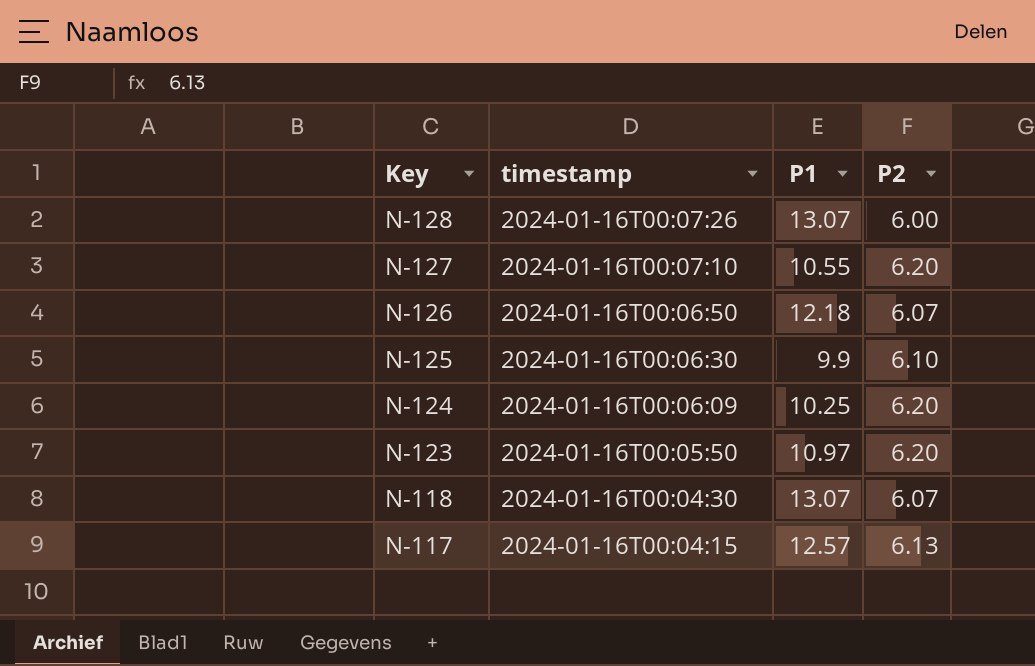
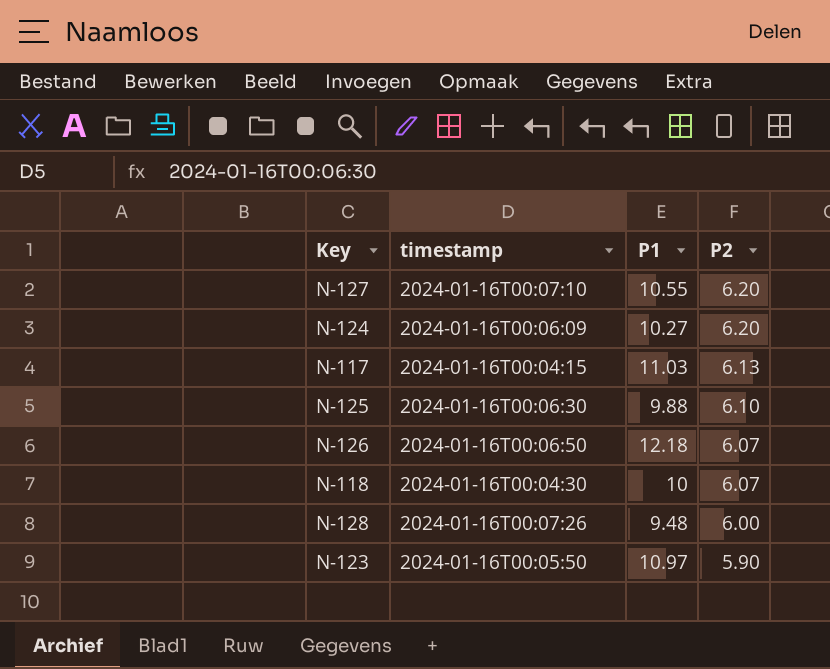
row order: Key descending -> P2 descending
N-124 | P1: 10.25 -> 10.27
N-117 | P1: 12.57 -> 11.03
N-125 | P1: 9.9 -> 9.88
N-118 | P1: 13.07 -> 10
N-128 | P1: 13.07 -> 9.48
N-123 | P2: 6.20 -> 5.90

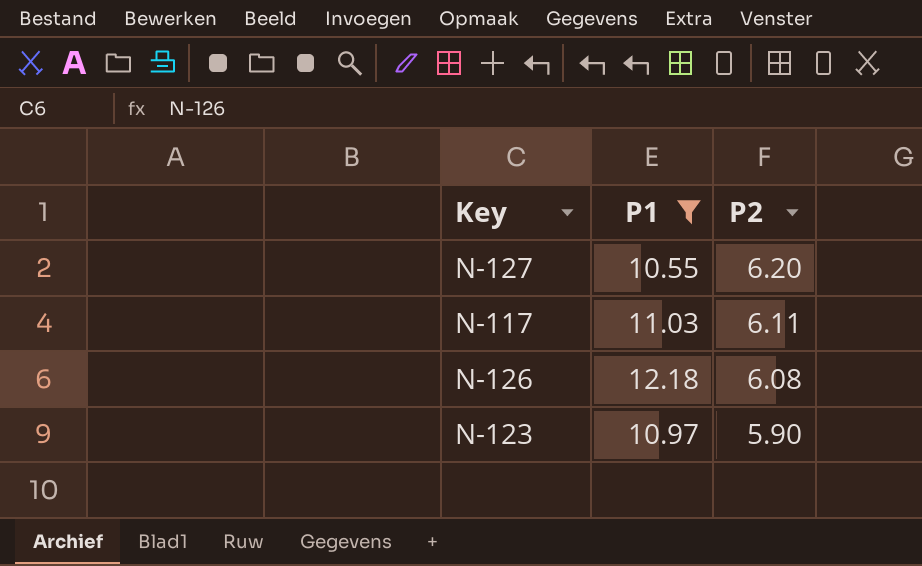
filter: none -> P1 >= 10.55
column timestamp | position: 2 -> none
N-117 | P2: 6.13 -> 6.11
N-126 | P2: 6.07 -> 6.08

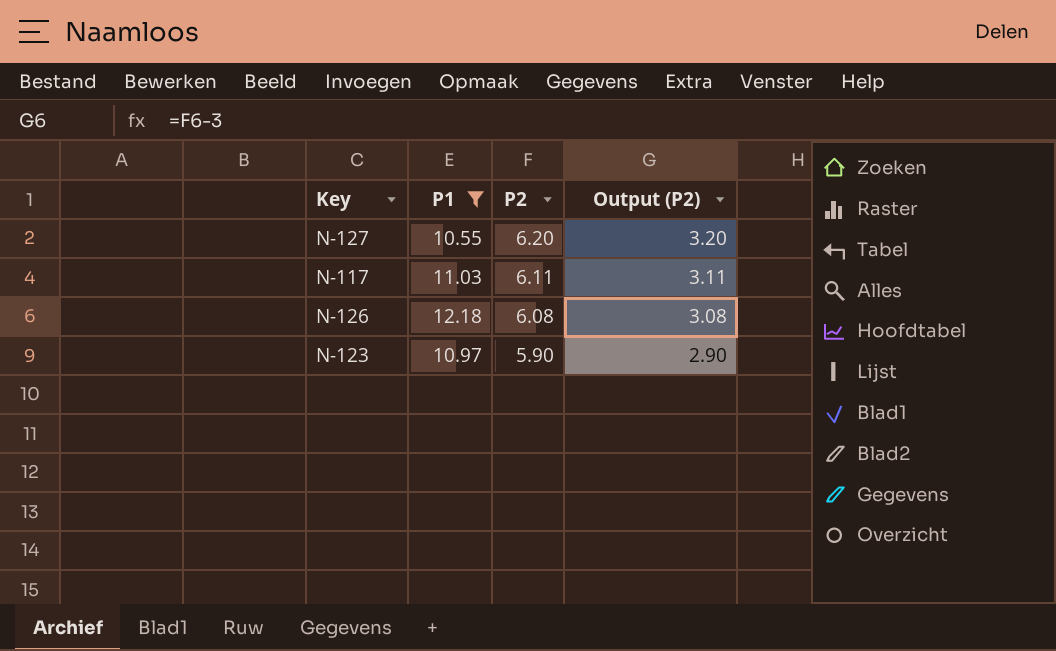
column Output (P2) | formula: none -> [P2] - 3

